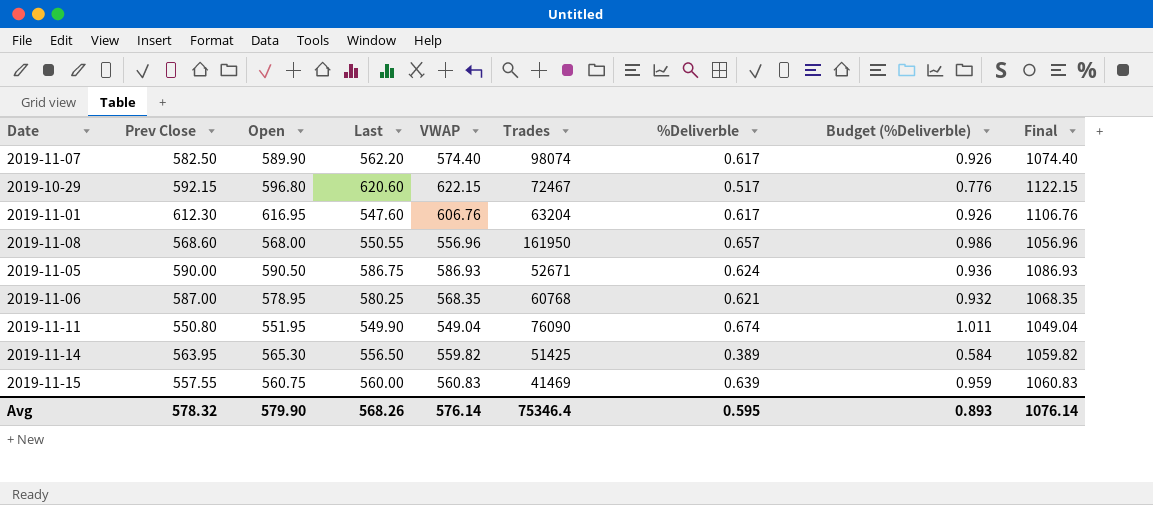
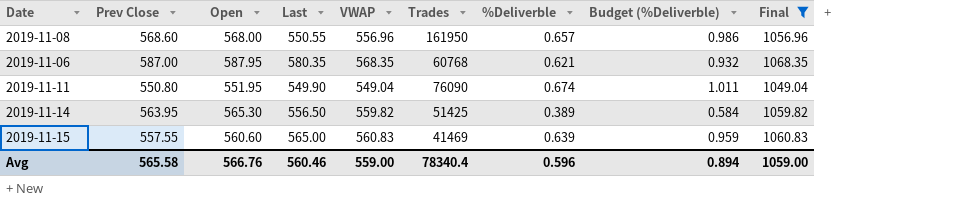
filter: none -> Final <= 1068.35
2019-11-06 | Open: 578.95 -> 587.95
2019-11-06 | Last: 580.25 -> 580.35
2019-11-15 | Open: 560.75 -> 560.60
2019-11-15 | Last: 560.00 -> 565.00
Avg | Prev Close: 578.32 -> 565.58
Avg | Open: 579.90 -> 566.76
Avg | Last: 568.26 -> 560.46
Avg | VWAP: 576.14 -> 559.00
Avg | Trades: 75346.4 -> 78340.4
Avg | %Deliverble: 0.595 -> 0.596
Avg | Budget (%Deliverble): 0.893 -> 0.894
Avg | Final: 1076.14 -> 1059.00

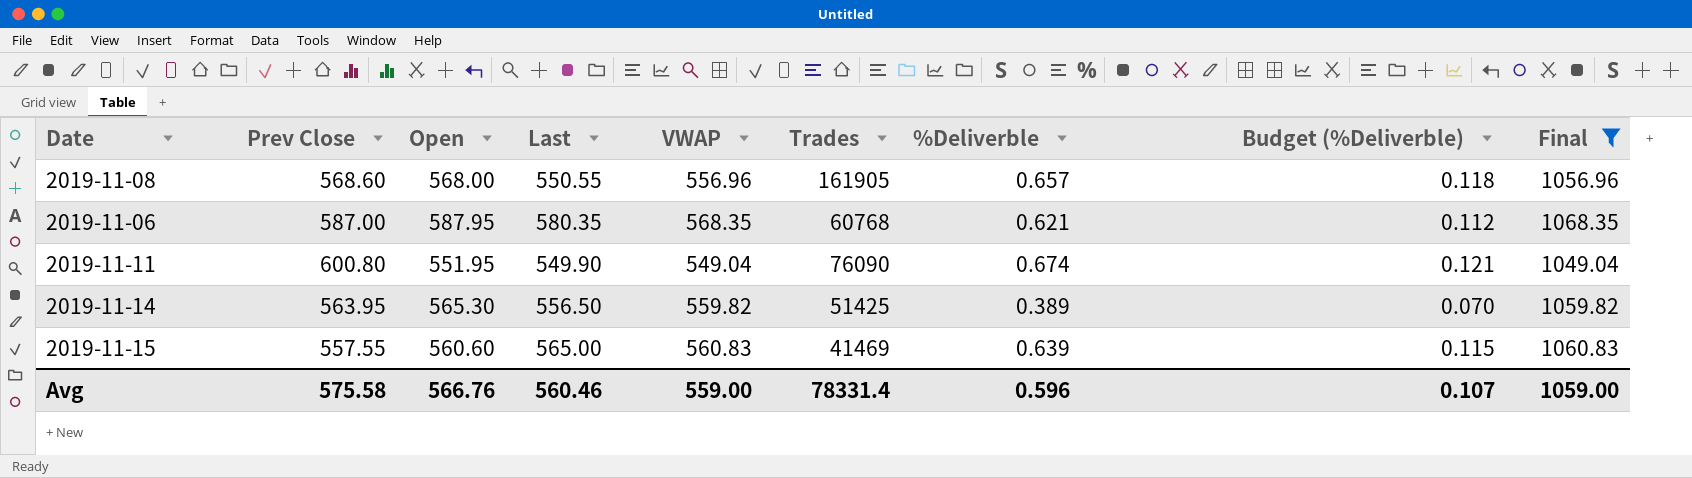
column Budget (%Deliverble) | formula: [%Deliverble] * 1.5 -> [%Deliverble] * 0.18
2019-11-08 | Trades: 161950 -> 161905
2019-11-11 | Prev Close: 550.80 -> 600.80
Avg | Prev Close: 565.58 -> 575.58
Avg | Trades: 78340.4 -> 78331.4
Avg | Budget (%Deliverble): 0.894 -> 0.107

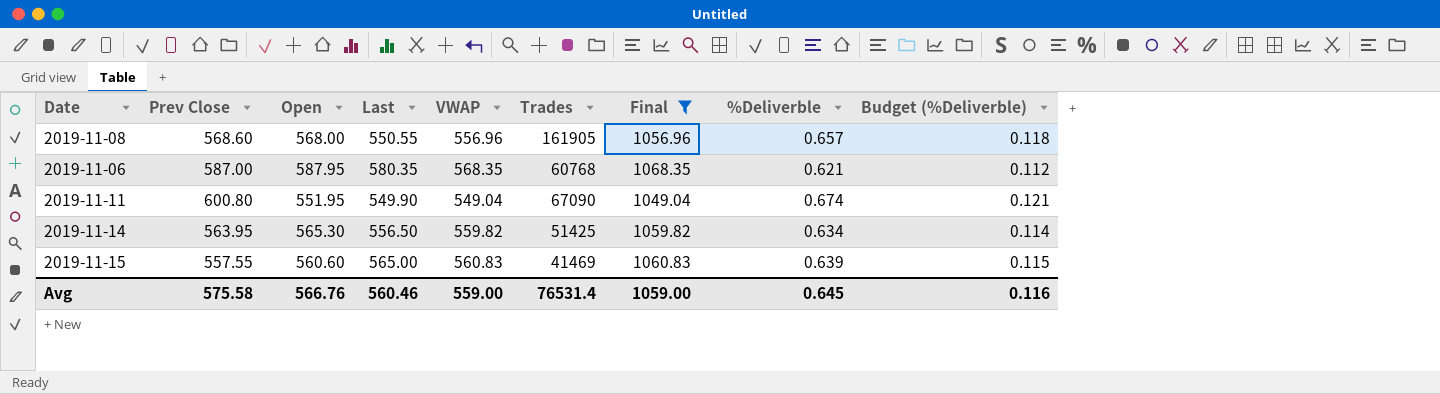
column Final | position: 9 -> 7
2019-11-11 | Trades: 76090 -> 67090
2019-11-14 | %Deliverble: 0.389 -> 0.634
2019-11-14 | Budget (%Deliverble): 0.070 -> 0.114
Avg | Trades: 78331.4 -> 76531.4
Avg | %Deliverble: 0.596 -> 0.645
Avg | Budget (%Deliverble): 0.107 -> 0.116

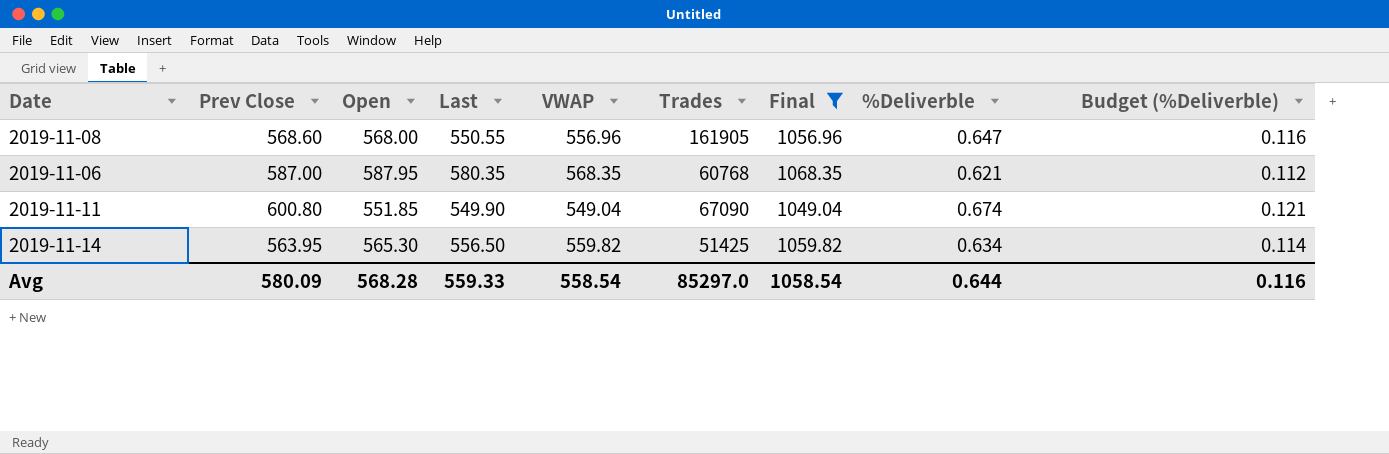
row 2019-11-15: 557.55 | 560.60 | 565.00 | 560.83 | 41469 | 1060.83 | 0.639 | 0.115 -> none
2019-11-08 | %Deliverble: 0.657 -> 0.647
2019-11-08 | Budget (%Deliverble): 0.118 -> 0.116
2019-11-11 | Open: 551.95 -> 551.85
Avg | Prev Close: 575.58 -> 580.09
Avg | Open: 566.76 -> 568.28
Avg | Last: 560.46 -> 559.33
Avg | VWAP: 559.00 -> 558.54
Avg | Trades: 76531.4 -> 85297.0
Avg | Final: 1059.00 -> 1058.54
Avg | %Deliverble: 0.645 -> 0.644

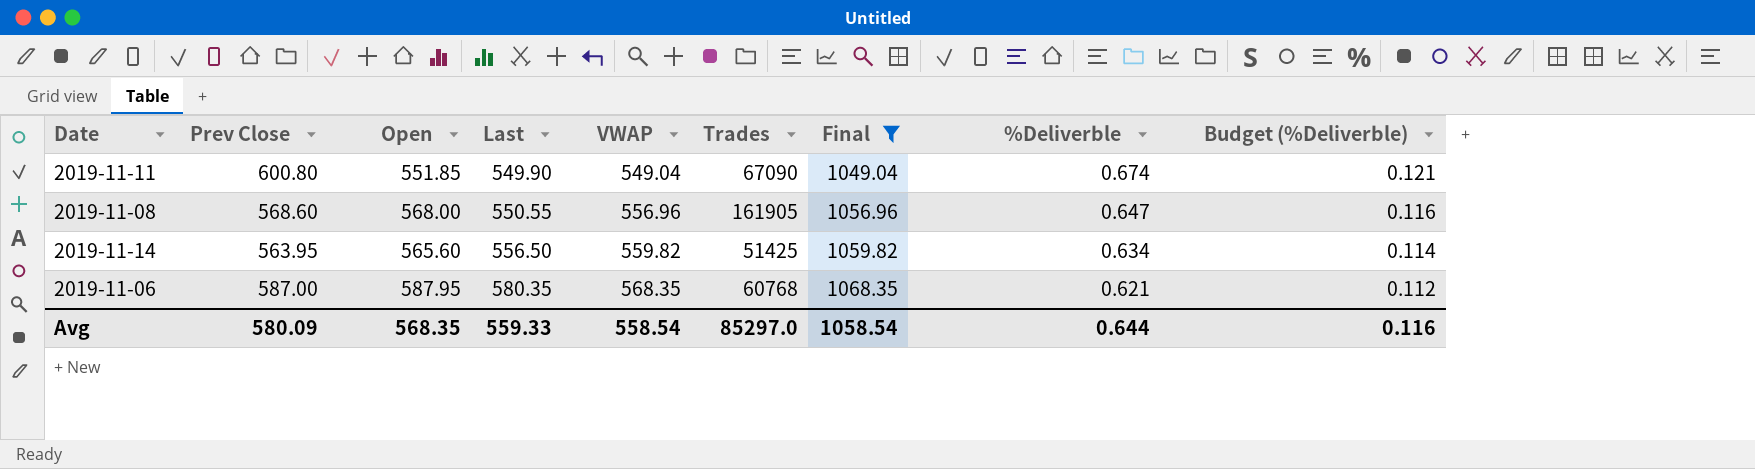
row order: none -> Last ascending
2019-11-14 | Open: 565.30 -> 565.60
Avg | Open: 568.28 -> 568.35

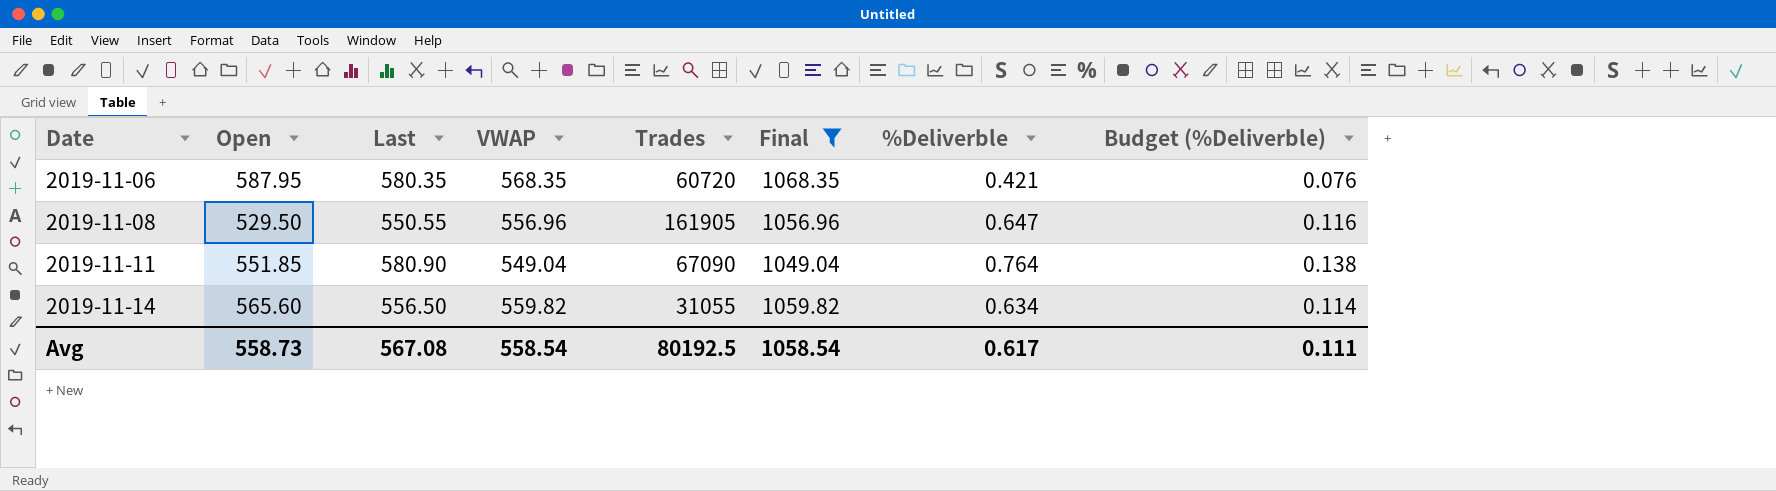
row order: Last ascending -> Date ascending
column Prev Close | position: 2 -> none
2019-11-06 | Trades: 60768 -> 60720
2019-11-06 | %Deliverble: 0.621 -> 0.421
2019-11-06 | Budget (%Deliverble): 0.112 -> 0.076
2019-11-08 | Open: 568.00 -> 529.50
2019-11-11 | Last: 549.90 -> 580.90
2019-11-11 | %Deliverble: 0.674 -> 0.764
2019-11-11 | Budget (%Deliverble): 0.121 -> 0.138
2019-11-14 | Trades: 51425 -> 31055
Avg | Open: 568.35 -> 558.73
Avg | Last: 559.33 -> 567.08
Avg | Trades: 85297.0 -> 80192.5
Avg | %Deliverble: 0.644 -> 0.617
Avg | Budget (%Deliverble): 0.116 -> 0.111

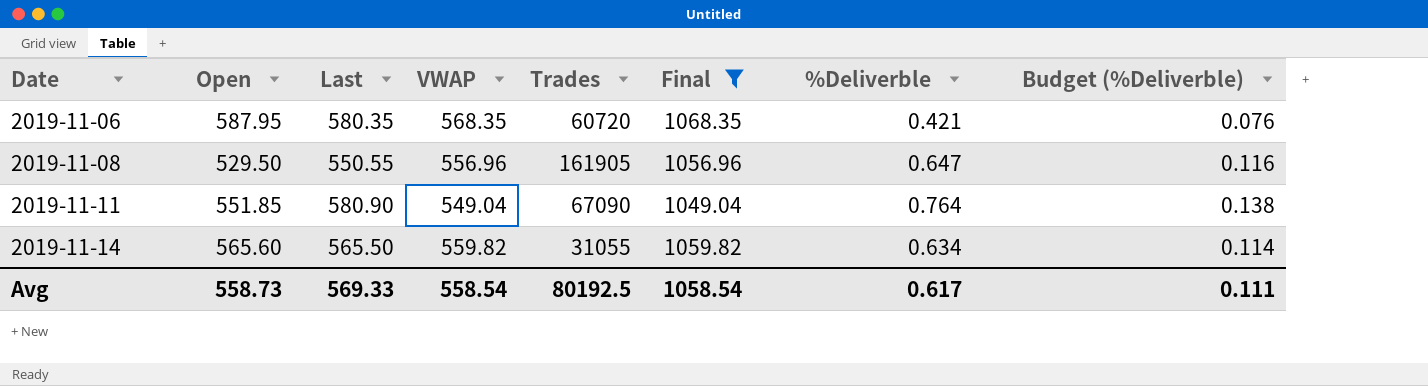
2019-11-14 | Last: 556.50 -> 565.50
Avg | Last: 567.08 -> 569.33

